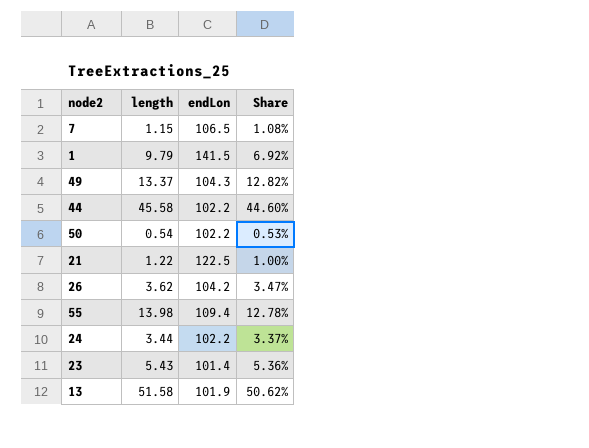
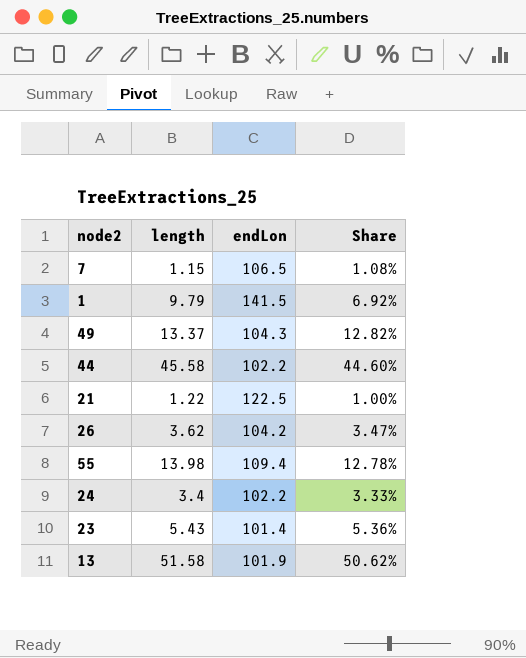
row 50: 0.54 | 102.2 | 0.53% -> none
24 | length: 3.44 -> 3.4
24 | Share: 3.37% -> 3.33%

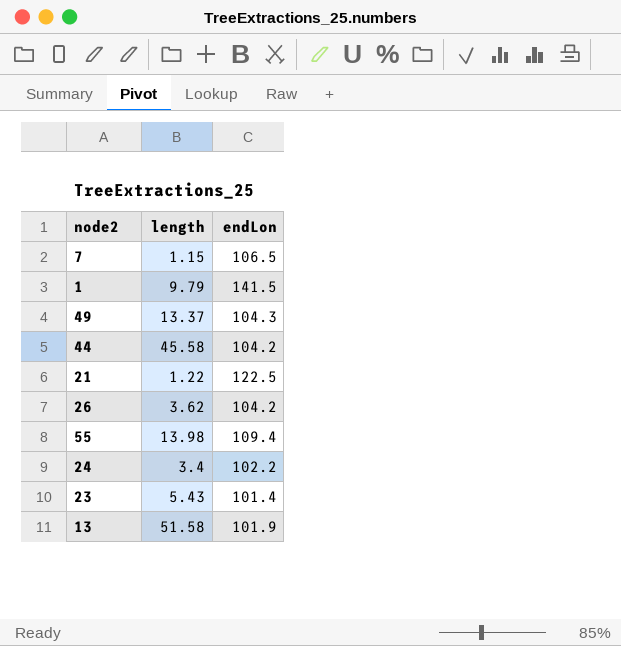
column Share | formula: [length] / [endLon] -> none
44 | endLon: 102.2 -> 104.2

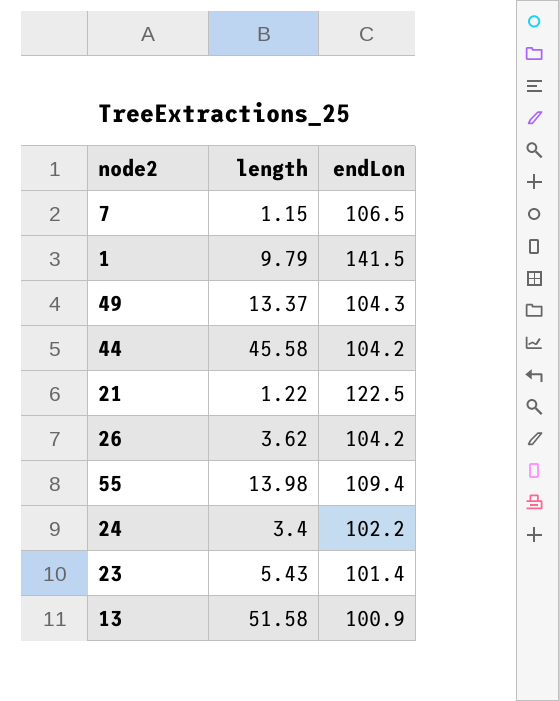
13 | endLon: 101.9 -> 100.9

